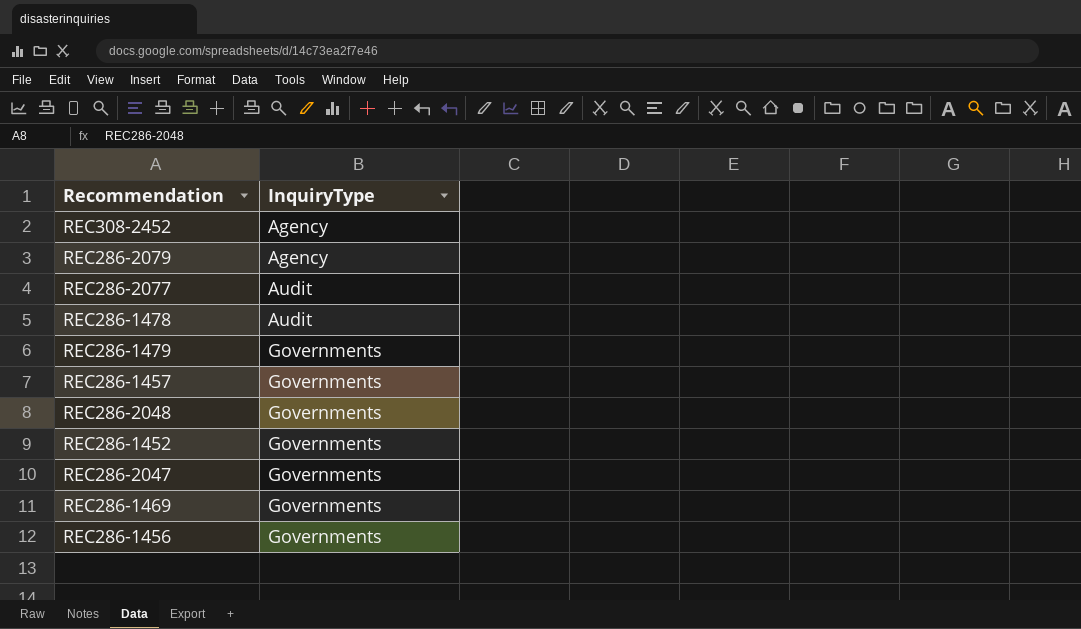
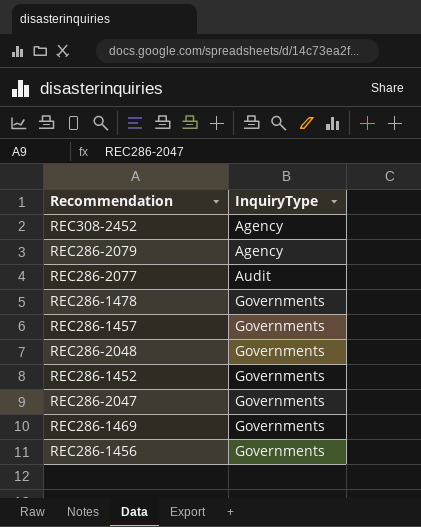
row REC286-1479: Governments -> none
REC286-1478 | InquiryType: Audit -> Governments

